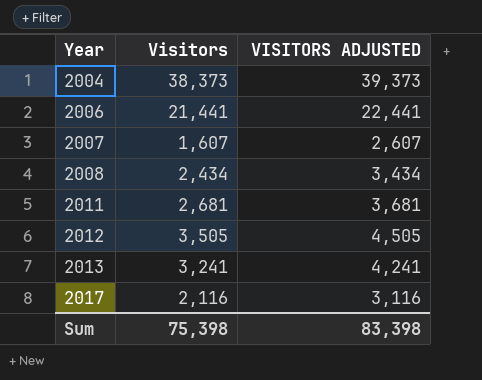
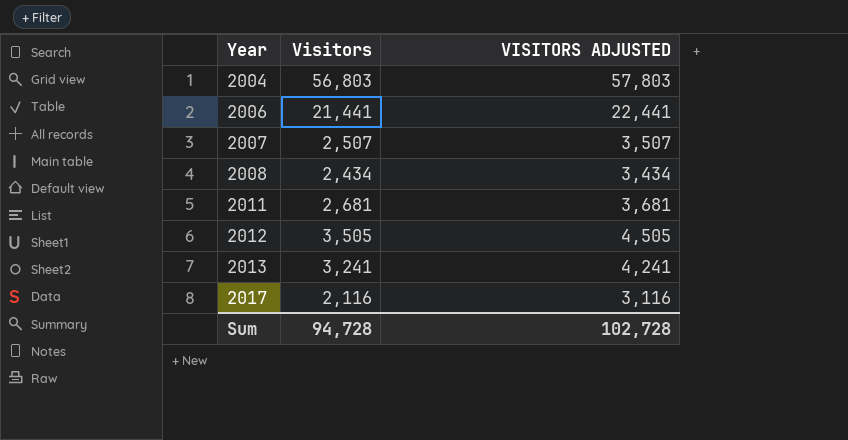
2004 | Visitors: 38,373 -> 56,803
2004 | VISITORS ADJUSTED: 39,373 -> 57,803
2007 | Visitors: 1,607 -> 2,507
2007 | VISITORS ADJUSTED: 2,607 -> 3,507
Sum | Visitors: 75,398 -> 94,728
Sum | VISITORS ADJUSTED: 83,398 -> 102,728

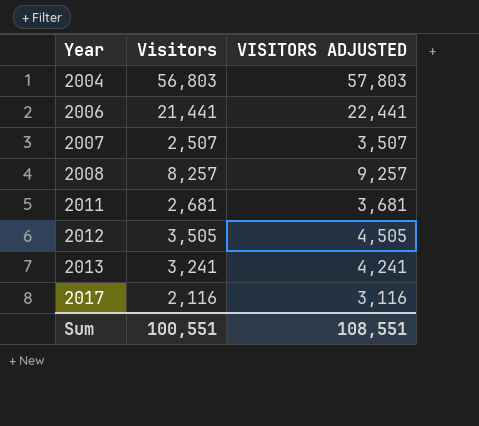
2008 | Visitors: 2,434 -> 8,257
2008 | VISITORS ADJUSTED: 3,434 -> 9,257
Sum | Visitors: 94,728 -> 100,551
Sum | VISITORS ADJUSTED: 102,728 -> 108,551

